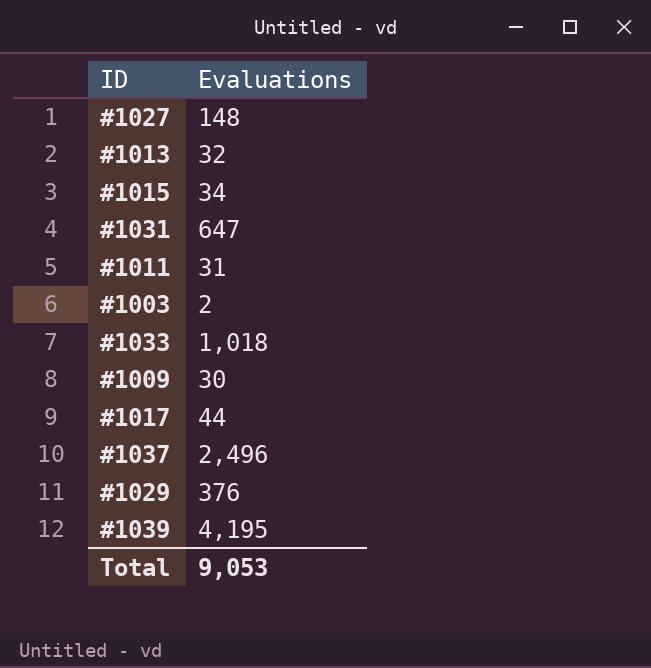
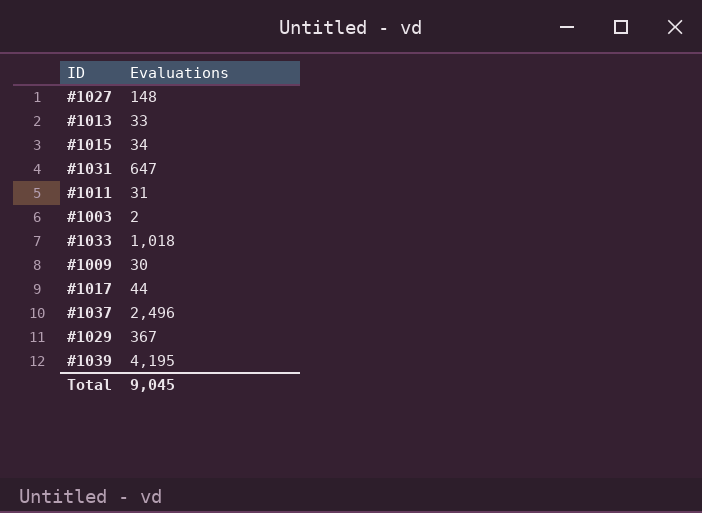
#1013 | Evaluations: 32 -> 33
#1029 | Evaluations: 376 -> 367
Total | Evaluations: 9,053 -> 9,045

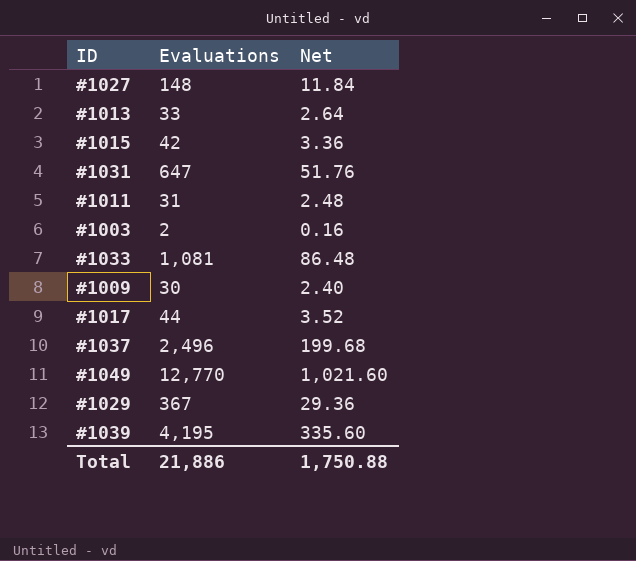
column Net | formula: none -> [Evaluations] * 0.08
#1015 | Evaluations: 34 -> 42
#1033 | Evaluations: 1,018 -> 1,081
row #1049: none -> 12,770 | 1,021.60
Total | Evaluations: 9,045 -> 21,886

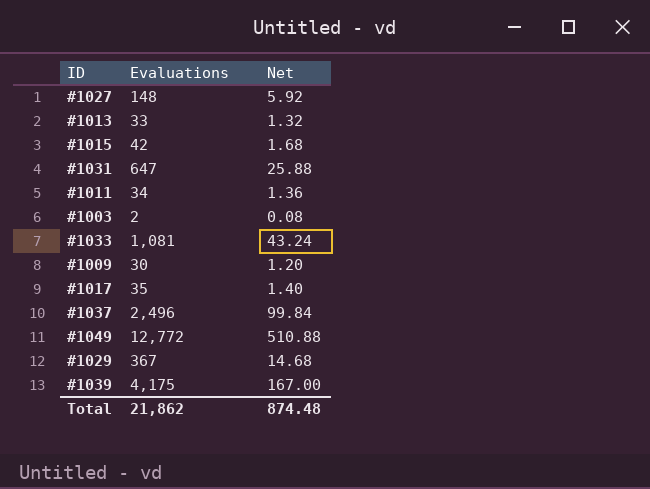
column Net | formula: [Evaluations] * 0.08 -> [Evaluations] * 0.04
#1011 | Evaluations: 31 -> 34
#1017 | Evaluations: 44 -> 35
#1049 | Evaluations: 12,770 -> 12,772
#1039 | Evaluations: 4,195 -> 4,175
Total | Evaluations: 21,886 -> 21,862
Total | Net: 1,750.88 -> 874.48

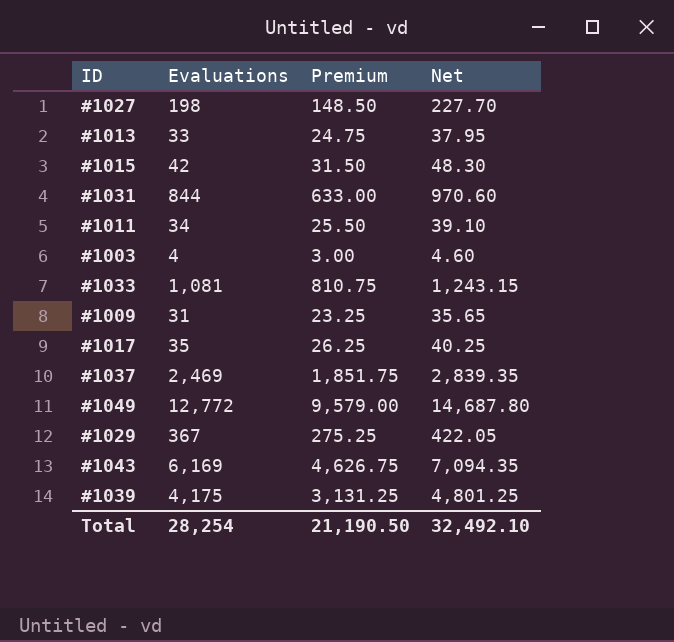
column Premium | formula: none -> [Evaluations] * 0.75
column Net | formula: [Evaluations] * 0.04 -> [Evaluations] * 1.15
#1027 | Evaluations: 148 -> 198
#1031 | Evaluations: 647 -> 844
#1003 | Evaluations: 2 -> 4
#1009 | Evaluations: 30 -> 31
#1037 | Evaluations: 2,496 -> 2,469
row #1043: none -> 6,169 | 4,626.75 | 7,094.35
Total | Evaluations: 21,862 -> 28,254
Total | Net: 874.48 -> 32,492.10

